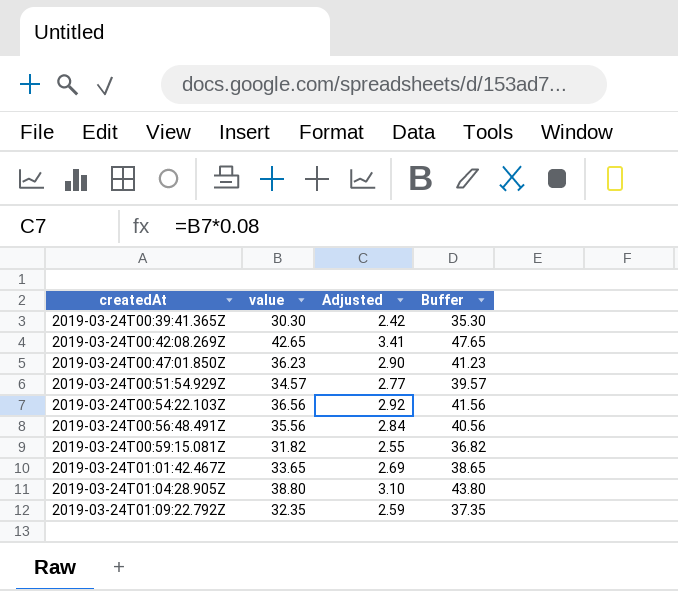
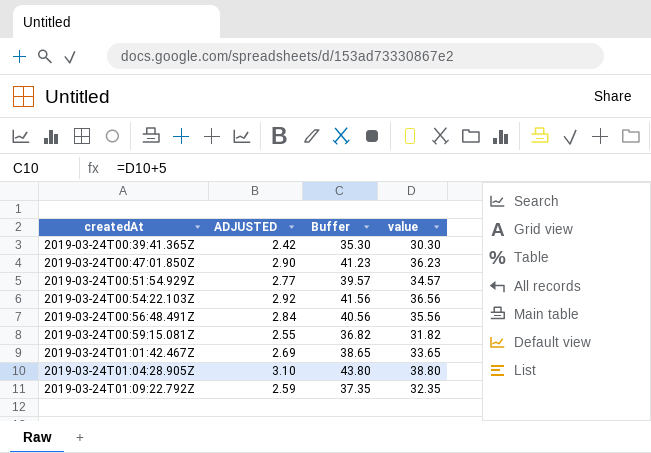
column name: Adjusted -> ADJUSTED
column value | position: 2 -> 4
row 2019-03-24T00:42:08.269Z: 42.65 | 3.41 | 47.65 -> none

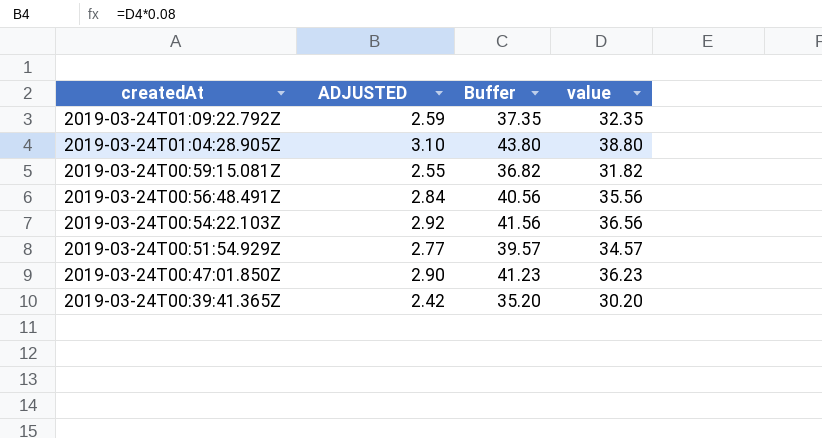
row order: createdAt ascending -> createdAt descending
row 2019-03-24T01:01:42.467Z: 2.69 | 38.65 | 33.65 -> none
2019-03-24T00:39:41.365Z | Buffer: 35.30 -> 35.20
2019-03-24T00:39:41.365Z | value: 30.30 -> 30.20

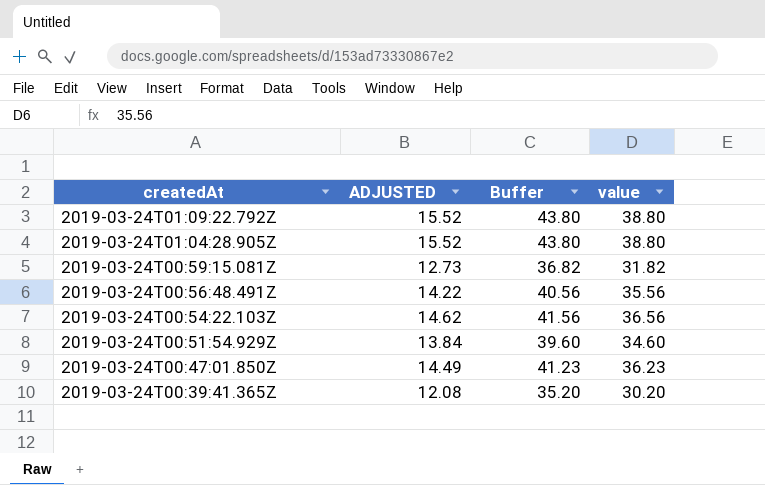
column ADJUSTED | formula: [value] * 0.08 -> [value] * 0.4
2019-03-24T01:09:22.792Z | Buffer: 37.35 -> 43.80
2019-03-24T01:09:22.792Z | value: 32.35 -> 38.80
2019-03-24T00:51:54.929Z | Buffer: 39.57 -> 39.60
2019-03-24T00:51:54.929Z | value: 34.57 -> 34.60

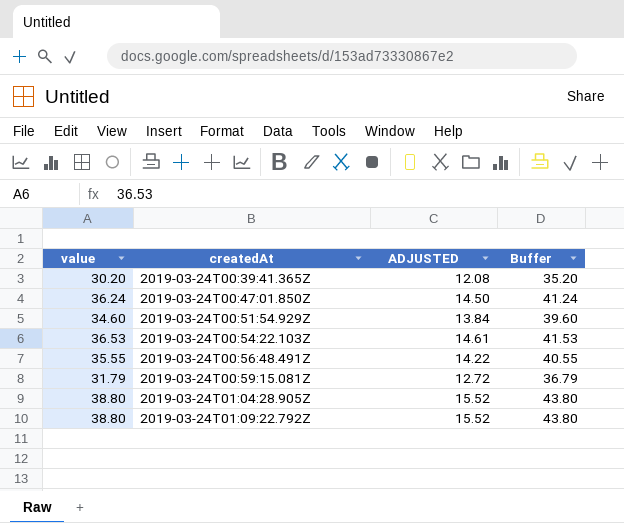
row order: createdAt descending -> createdAt ascending
column value | position: 4 -> 1
2019-03-24T00:47:01.850Z | value: 36.23 -> 36.24
2019-03-24T00:47:01.850Z | ADJUSTED: 14.49 -> 14.50
2019-03-24T00:47:01.850Z | Buffer: 41.23 -> 41.24
2019-03-24T00:54:22.103Z | value: 36.56 -> 36.53
2019-03-24T00:54:22.103Z | ADJUSTED: 14.62 -> 14.61
2019-03-24T00:54:22.103Z | Buffer: 41.56 -> 41.53
2019-03-24T00:56:48.491Z | value: 35.56 -> 35.55
2019-03-24T00:56:48.491Z | Buffer: 40.56 -> 40.55
2019-03-24T00:59:15.081Z | value: 31.82 -> 31.79
2019-03-24T00:59:15.081Z | ADJUSTED: 12.73 -> 12.72
2019-03-24T00:59:15.081Z | Buffer: 36.82 -> 36.79

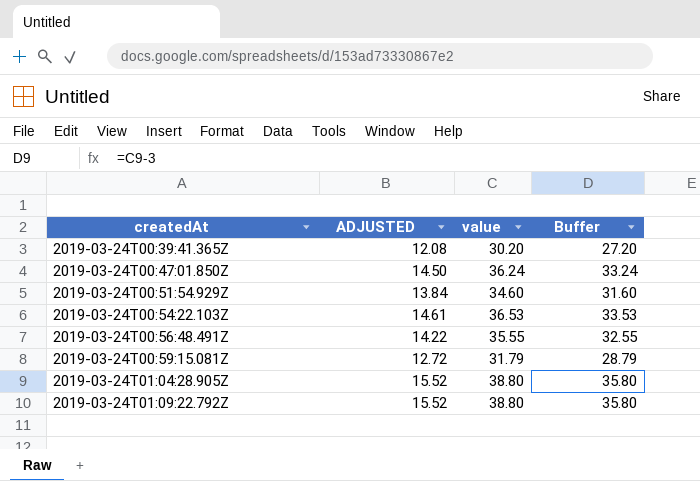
column value | position: 1 -> 3
column Buffer | formula: [value] + 5 -> [value] - 3

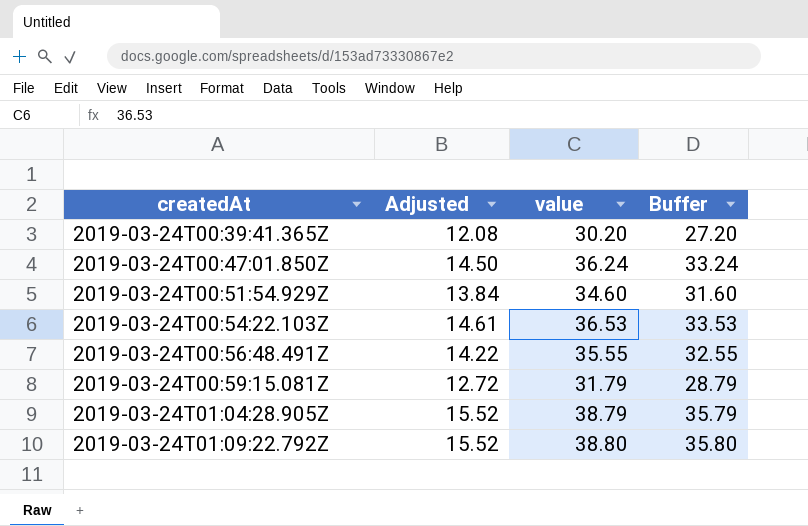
column name: ADJUSTED -> Adjusted
2019-03-24T01:04:28.905Z | value: 38.80 -> 38.79
2019-03-24T01:04:28.905Z | Buffer: 35.80 -> 35.79

